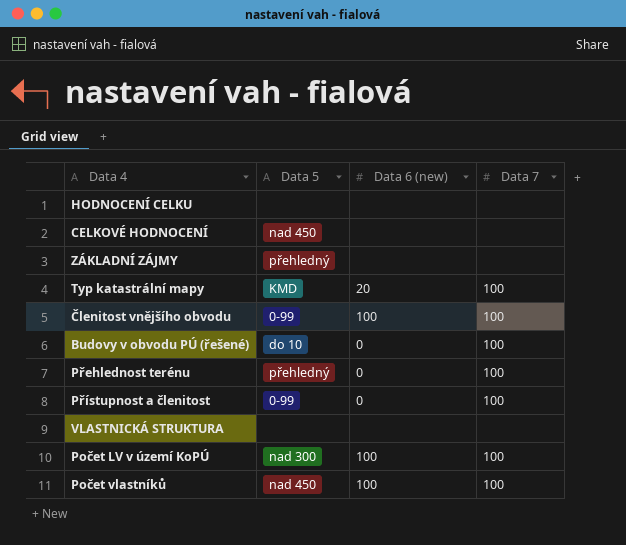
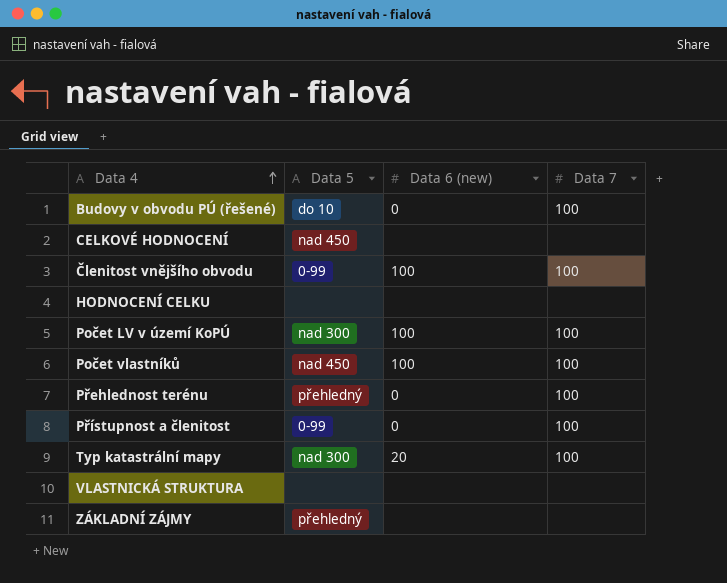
row order: none -> Data 4 ascending
Typ katastrální mapy | Data 5: KMD -> nad 300

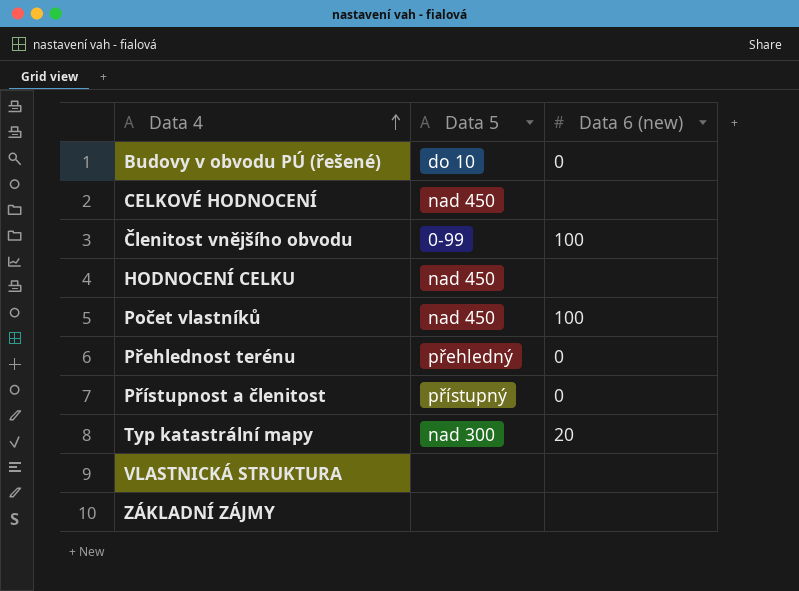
column Data 7 | position: 4 -> none
row Počet LV v území KoPÚ: nad 300 | 100 | 100 -> none
HODNOCENÍ CELKU | Data 5: none -> nad 450
Přístupnost a členitost | Data 5: 0-99 -> přístupný
ZÁKLADNÍ ZÁJMY | Data 5: přehledný -> none

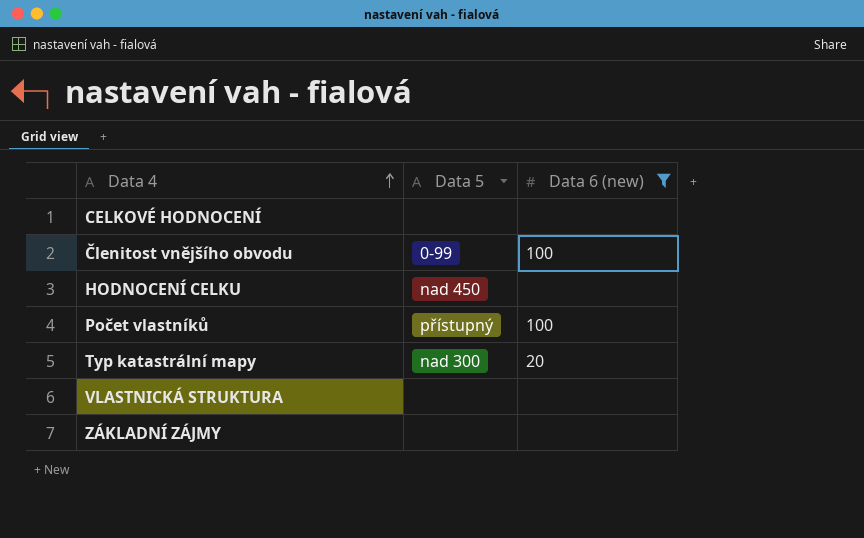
filter: none -> Data 6 (new) != 0
CELKOVÉ HODNOCENÍ | Data 5: nad 450 -> none
Počet vlastníků | Data 5: nad 450 -> přístupný

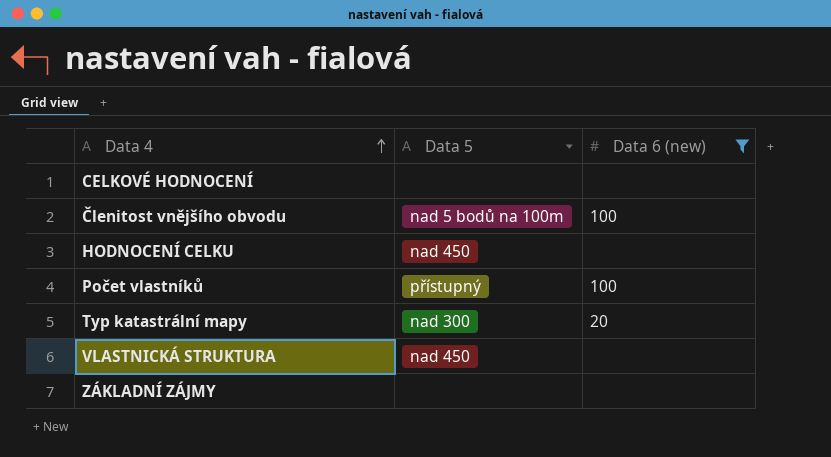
Členitost vnějšího obvodu | Data 5: 0-99 -> nad 5 bodů na 100m
VLASTNICKÁ STRUKTURA | Data 5: none -> nad 450

